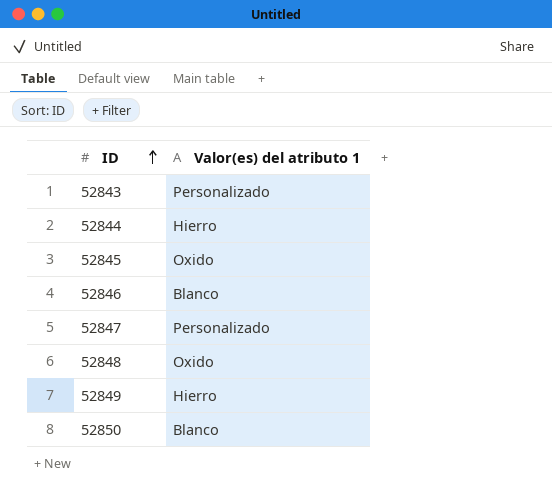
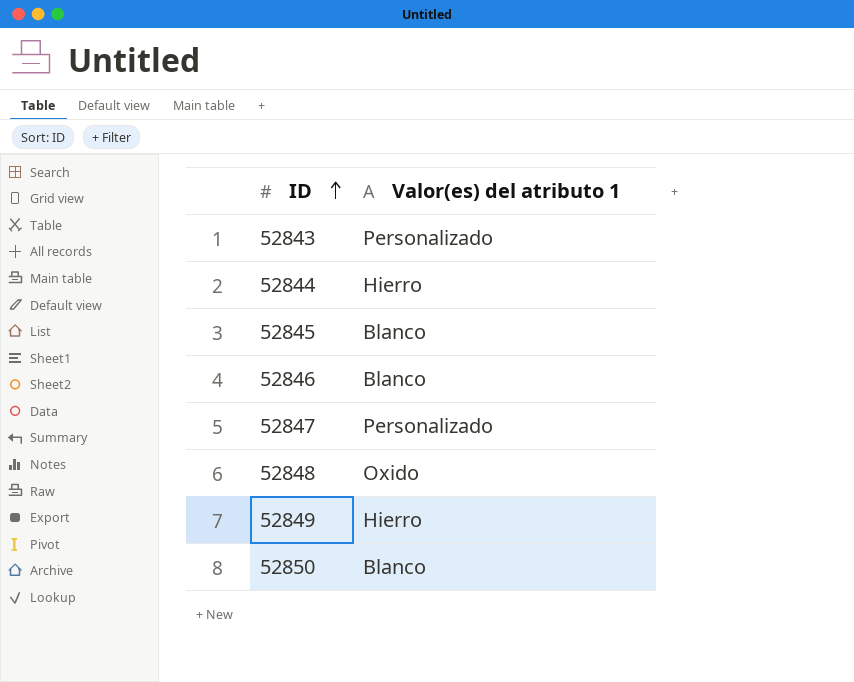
52845 | Valor(es) del atributo 1: Oxido -> Blanco

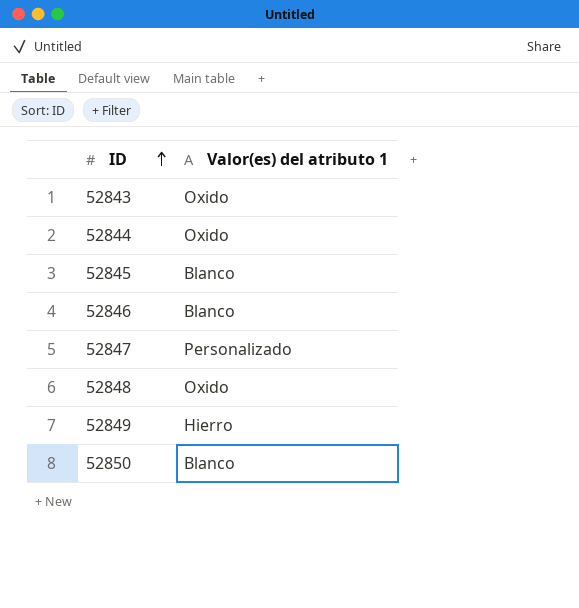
52843 | Valor(es) del atributo 1: Personalizado -> Oxido
52844 | Valor(es) del atributo 1: Hierro -> Oxido

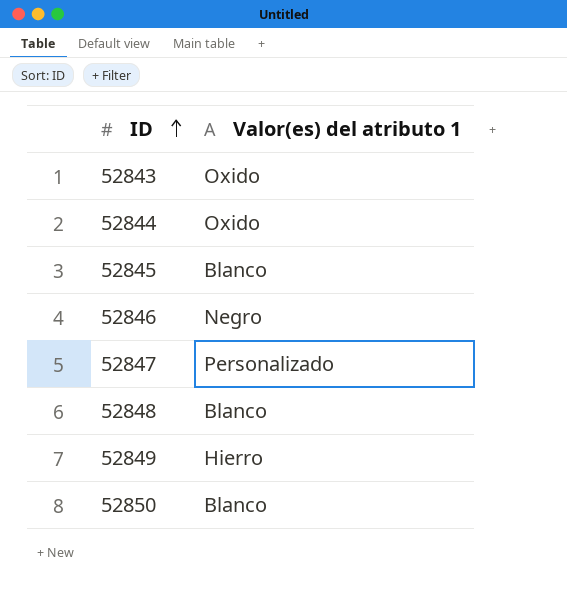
52846 | Valor(es) del atributo 1: Blanco -> Negro
52848 | Valor(es) del atributo 1: Oxido -> Blanco

